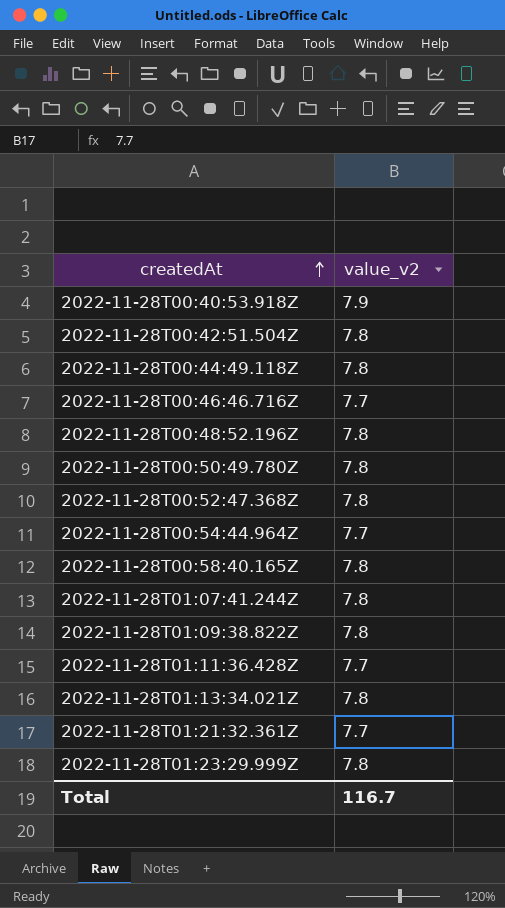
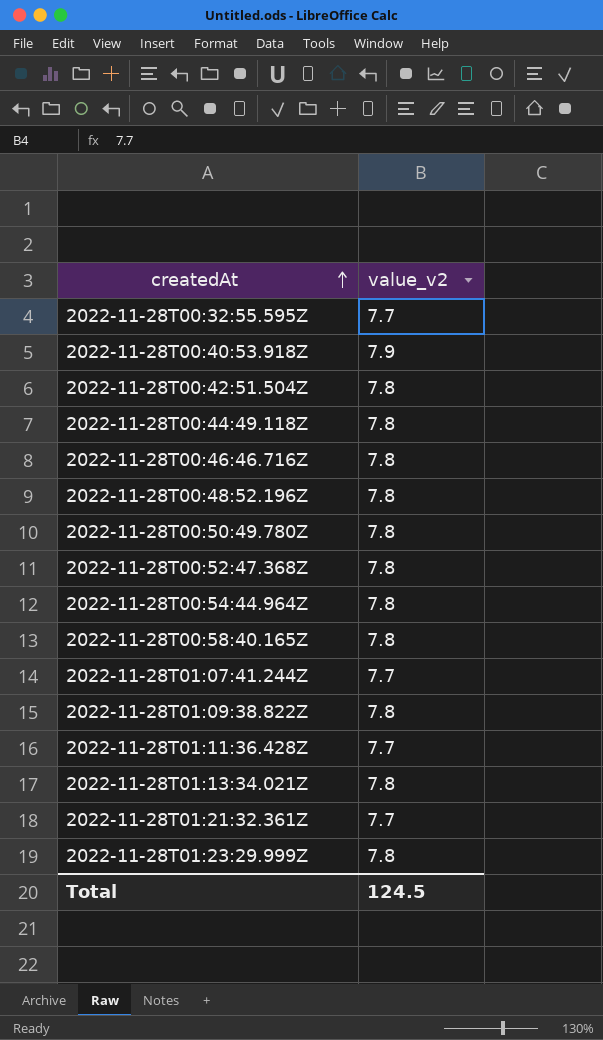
row 2022-11-28T00:32:55.595Z: none -> 7.7
2022-11-28T00:46:46.716Z | value_v2: 7.7 -> 7.8
2022-11-28T00:54:44.964Z | value_v2: 7.7 -> 7.8
2022-11-28T01:07:41.244Z | value_v2: 7.8 -> 7.7
Total | value_v2: 116.7 -> 124.5

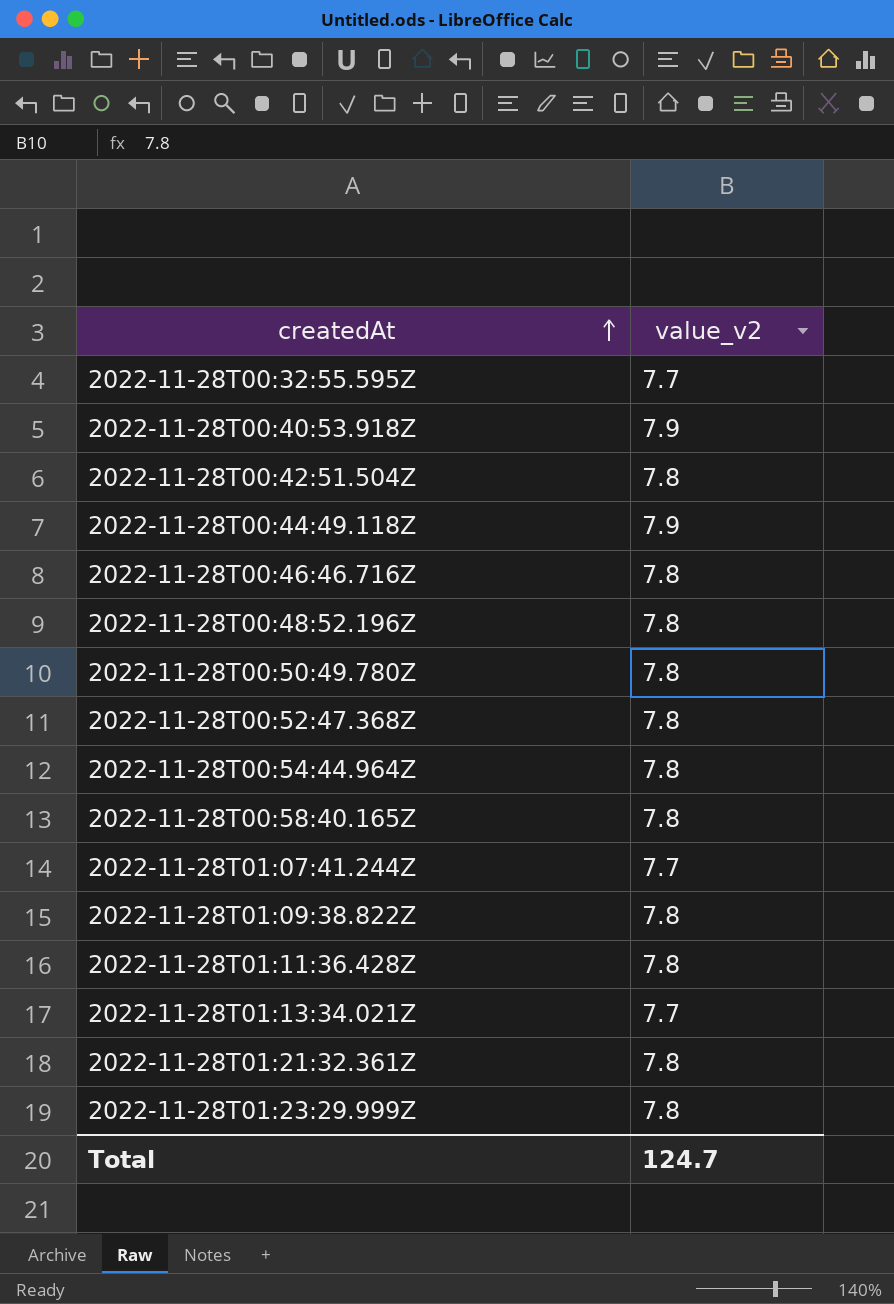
2022-11-28T00:44:49.118Z | value_v2: 7.8 -> 7.9
2022-11-28T01:11:36.428Z | value_v2: 7.7 -> 7.8
2022-11-28T01:13:34.021Z | value_v2: 7.8 -> 7.7
2022-11-28T01:21:32.361Z | value_v2: 7.7 -> 7.8
Total | value_v2: 124.5 -> 124.7

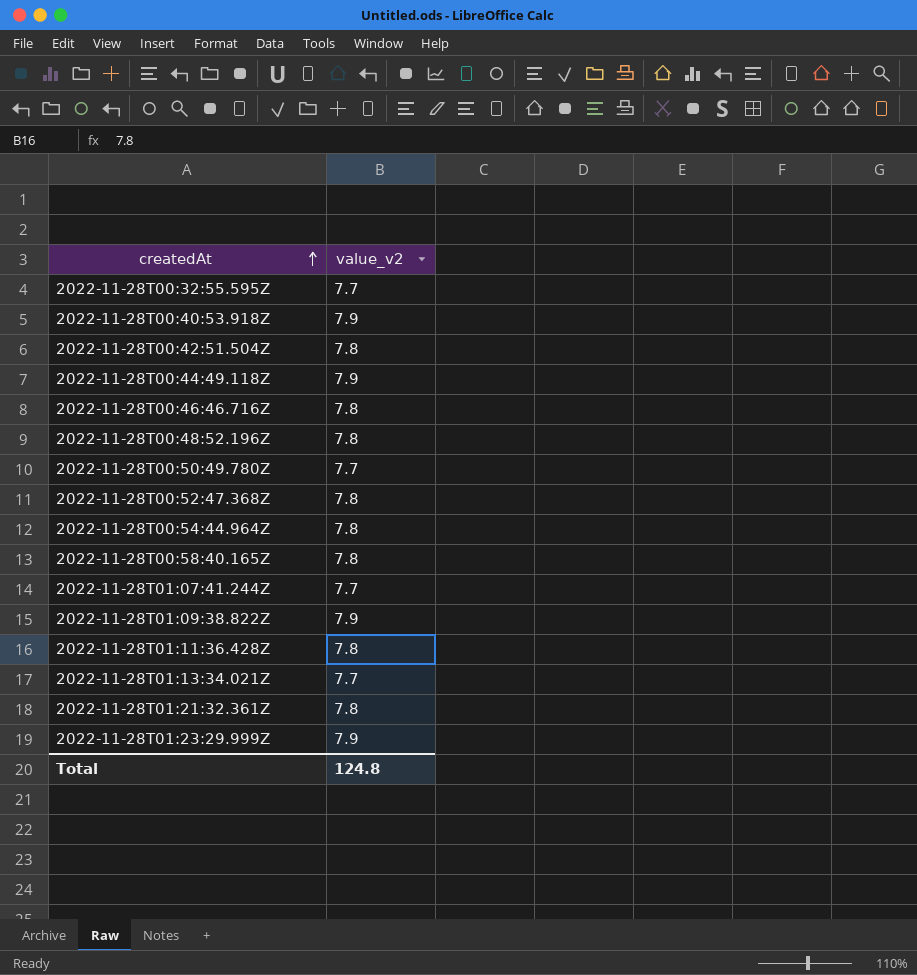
2022-11-28T00:50:49.780Z | value_v2: 7.8 -> 7.7
2022-11-28T01:09:38.822Z | value_v2: 7.8 -> 7.9
2022-11-28T01:23:29.999Z | value_v2: 7.8 -> 7.9
Total | value_v2: 124.7 -> 124.8

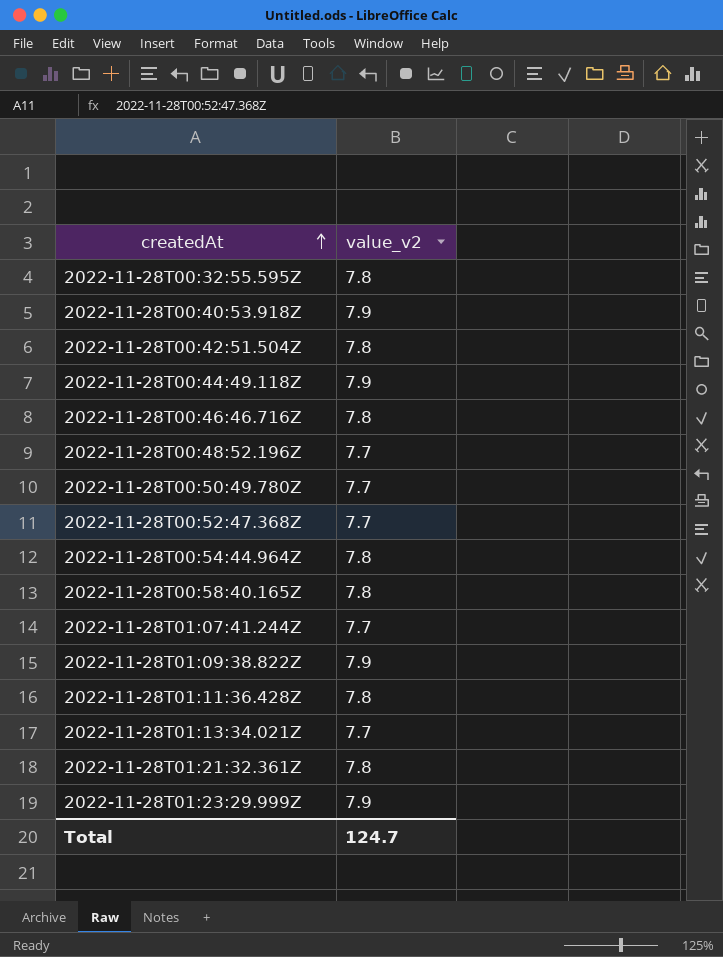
2022-11-28T00:32:55.595Z | value_v2: 7.7 -> 7.8
2022-11-28T00:48:52.196Z | value_v2: 7.8 -> 7.7
2022-11-28T00:52:47.368Z | value_v2: 7.8 -> 7.7
Total | value_v2: 124.8 -> 124.7

